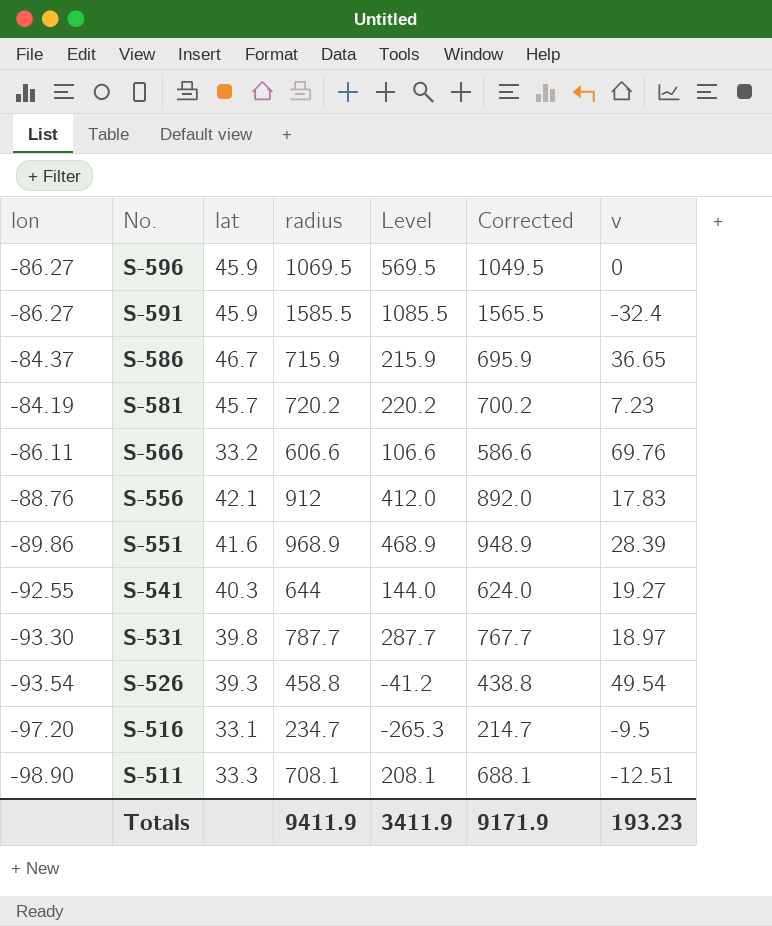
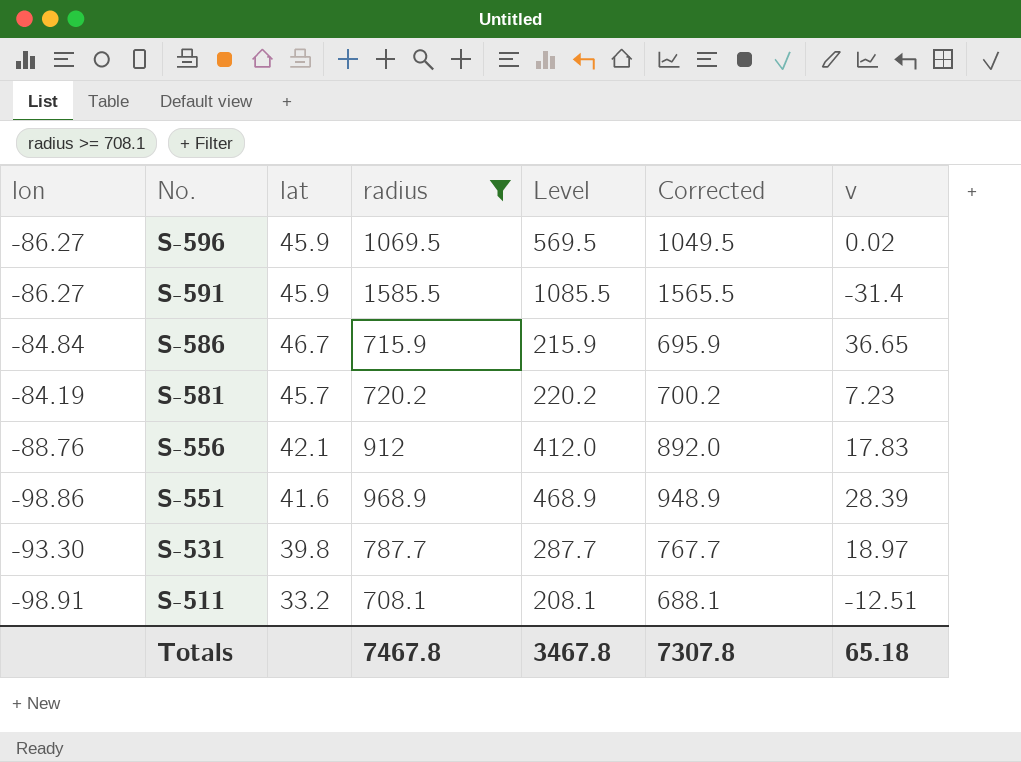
filter: none -> radius >= 708.1
S-596 | v: 0 -> 0.02
S-591 | v: -32.4 -> -31.4
S-586 | lon: -84.37 -> -84.84
S-551 | lon: -89.86 -> -98.86
S-511 | lon: -98.90 -> -98.91
S-511 | lat: 33.3 -> 33.2
Totals | radius: 9411.9 -> 7467.8
Totals | Level: 3411.9 -> 3467.8
Totals | Corrected: 9171.9 -> 7307.8
Totals | v: 193.23 -> 65.18

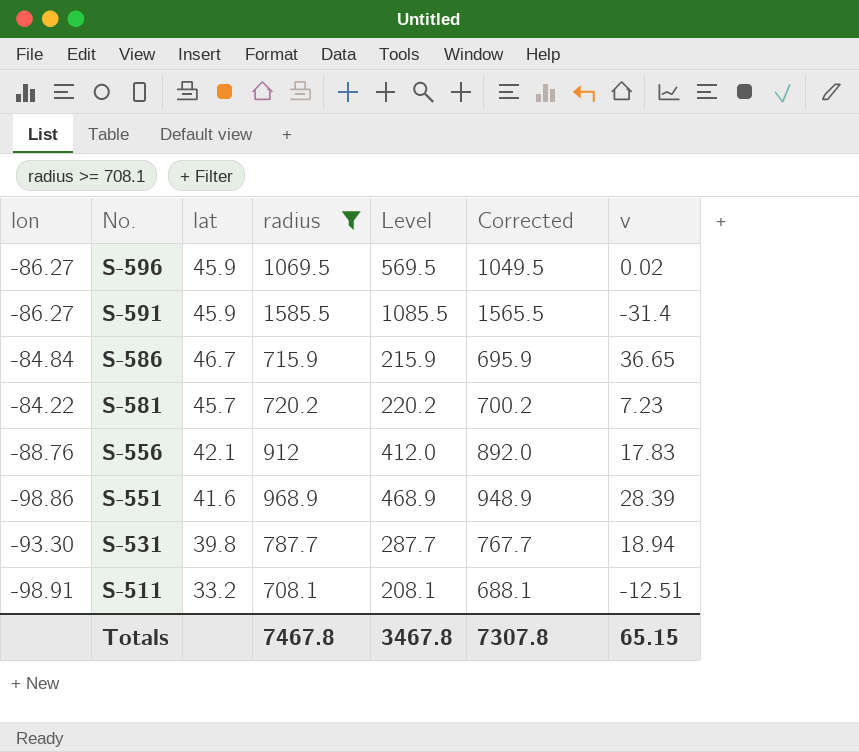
S-581 | lon: -84.19 -> -84.22
S-531 | v: 18.97 -> 18.94
Totals | v: 65.18 -> 65.15

